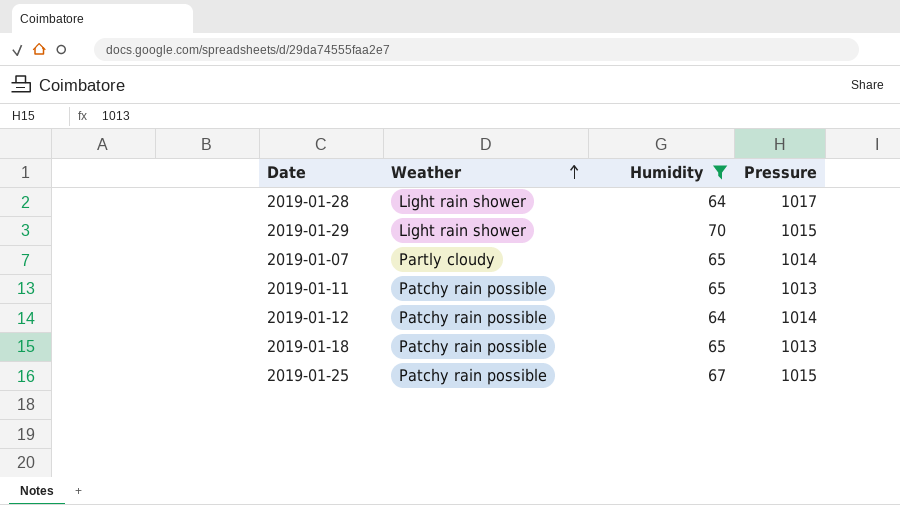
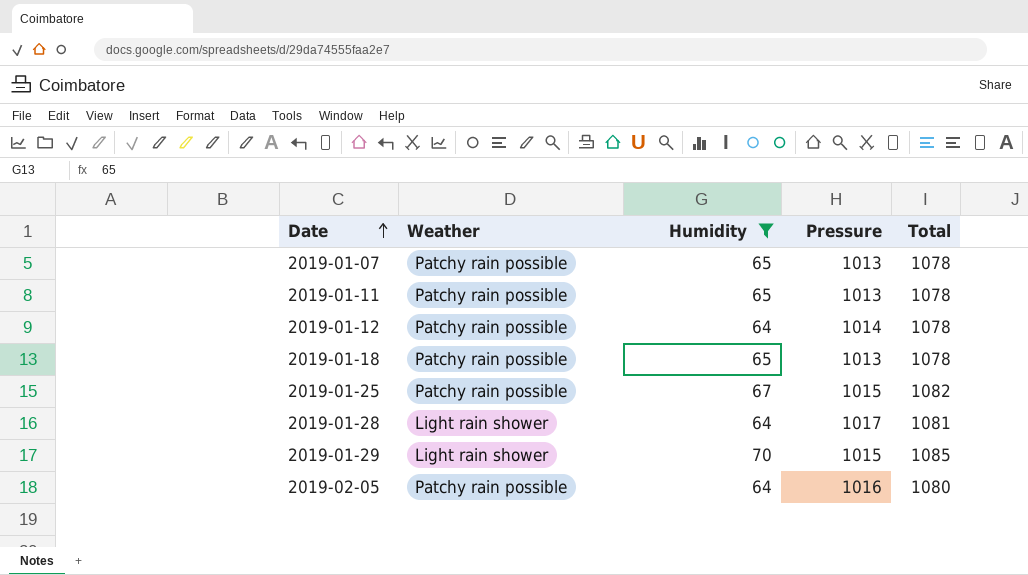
row order: Weather ascending -> Date ascending
column Total | formula: none -> [Humidity] + [Pressure]
2019-01-07 | Weather: Partly cloudy -> Patchy rain possible
2019-01-07 | Pressure: 1014 -> 1013
row 2019-02-05: none -> Patchy rain possible | 64 | 1016 | 1080

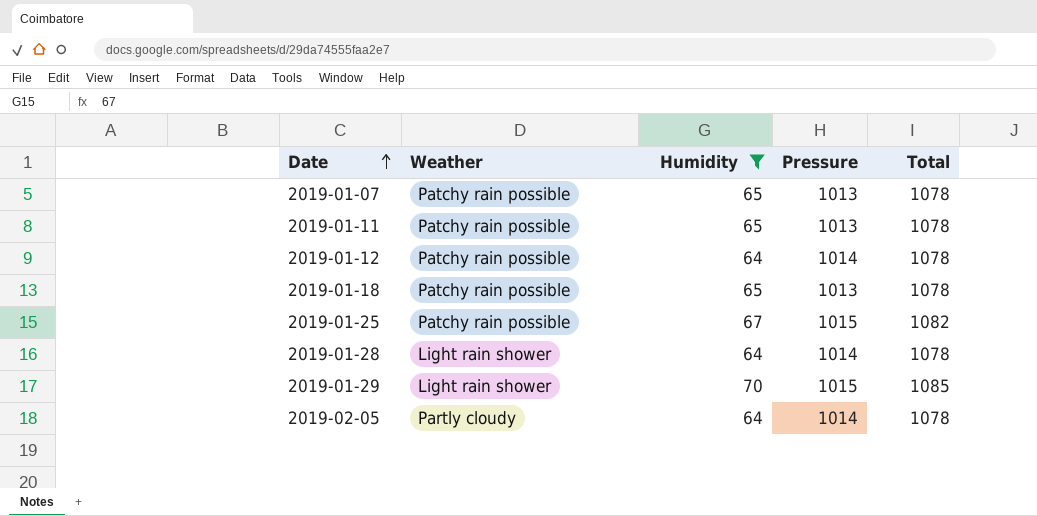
2019-01-28 | Pressure: 1017 -> 1014
2019-01-28 | Total: 1081 -> 1078
2019-02-05 | Weather: Patchy rain possible -> Partly cloudy
2019-02-05 | Pressure: 1016 -> 1014
2019-02-05 | Total: 1080 -> 1078

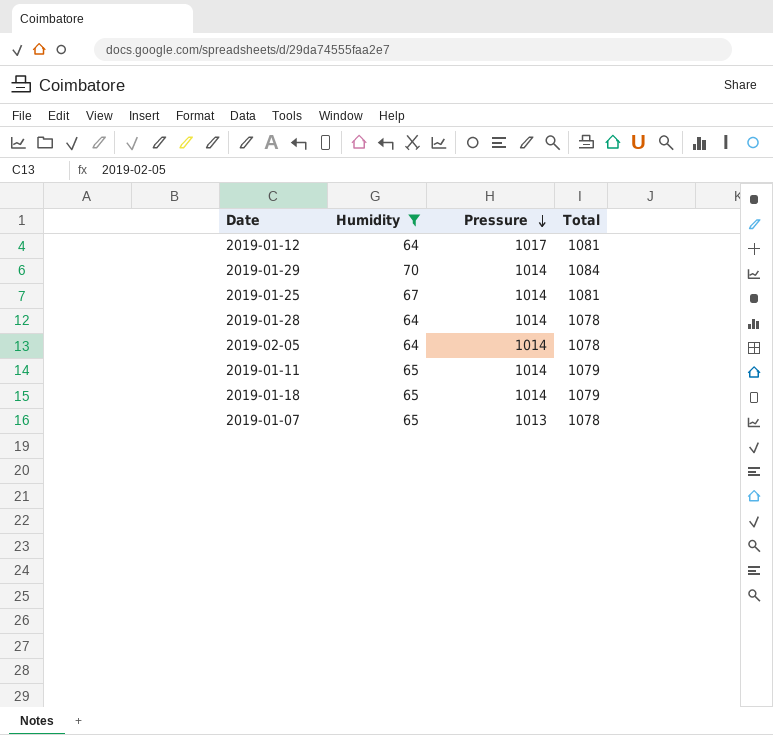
row order: Date ascending -> Pressure descending
column Weather | position: 2 -> none
2019-01-12 | Pressure: 1014 -> 1017
2019-01-12 | Total: 1078 -> 1081
2019-01-29 | Pressure: 1015 -> 1014
2019-01-29 | Total: 1085 -> 1084
2019-01-25 | Pressure: 1015 -> 1014
2019-01-25 | Total: 1082 -> 1081
2019-01-11 | Pressure: 1013 -> 1014
2019-01-11 | Total: 1078 -> 1079
2019-01-18 | Pressure: 1013 -> 1014
2019-01-18 | Total: 1078 -> 1079

